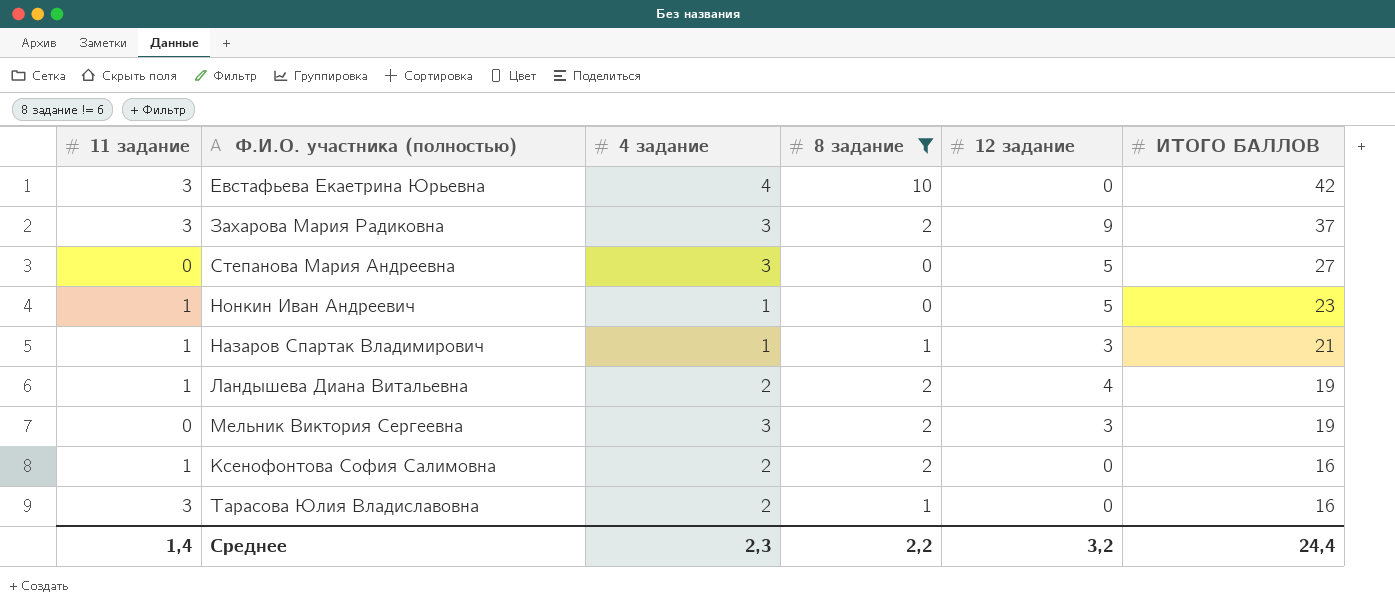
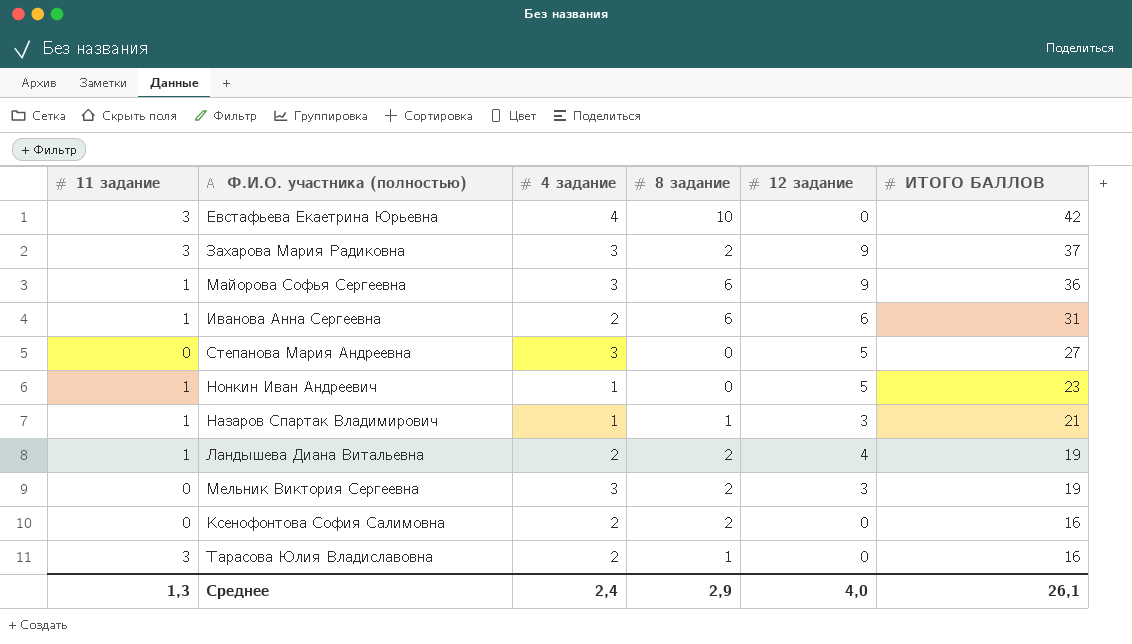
filter: 8 задание != 6 -> none
Ксенофонтова София Салимовна | 11 задание: 1 -> 0
Среднее | 11 задание: 1,4 -> 1,3
Среднее | 4 задание: 2,3 -> 2,4
Среднее | 8 задание: 2,2 -> 2,9
Среднее | 12 задание: 3,2 -> 4,0
Среднее | ИТОГО БАЛЛОВ: 24,4 -> 26,1

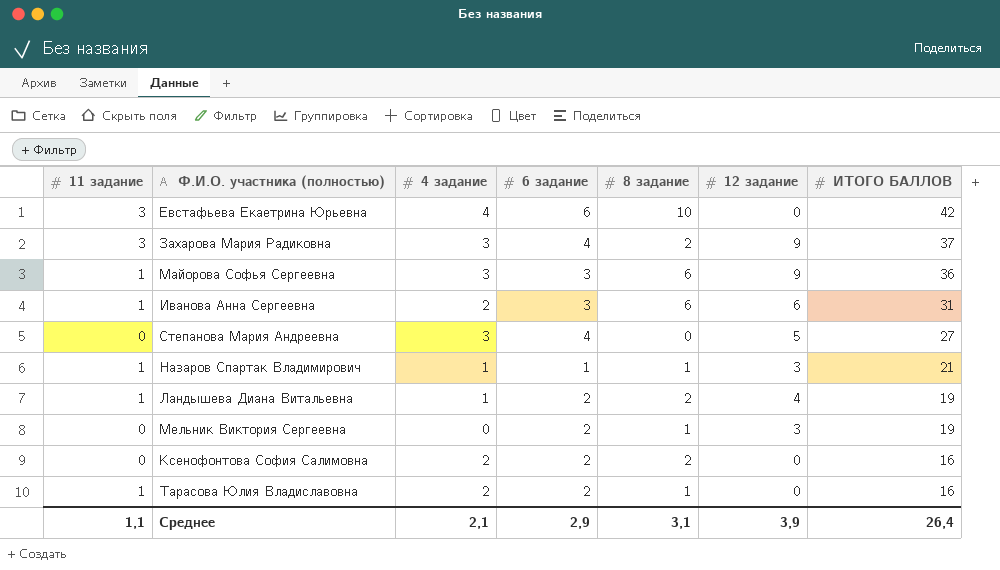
column 6 задание | position: none -> 4
row Нонкин Иван Андреевич: 1 | 1 | 0 | 5 | 23 -> none
Ландышева Диана Витальевна | 4 задание: 2 -> 1
Мельник Виктория Сергеевна | 4 задание: 3 -> 0
Мельник Виктория Сергеевна | 8 задание: 2 -> 1
Тарасова Юлия Владиславовна | 11 задание: 3 -> 1
Среднее | 11 задание: 1,3 -> 1,1
Среднее | 4 задание: 2,4 -> 2,1
Среднее | 8 задание: 2,9 -> 3,1
Среднее | 12 задание: 4,0 -> 3,9
Среднее | ИТОГО БАЛЛОВ: 26,1 -> 26,4

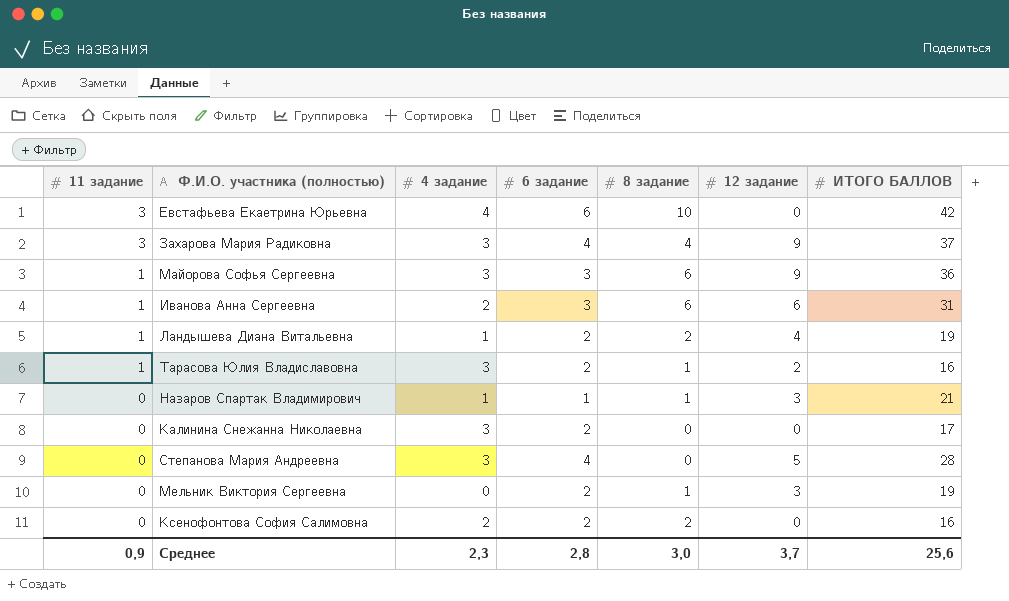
row order: ИТОГО БАЛЛОВ descending -> 11 задание descending
Захарова Мария Радиковна | 8 задание: 2 -> 4
Тарасова Юлия Владиславовна | 4 задание: 2 -> 3
Тарасова Юлия Владиславовна | 12 задание: 0 -> 2
Назаров Спартак Владимирович | 11 задание: 1 -> 0
row Калинина Снежанна Николаевна: none -> 0 | 3 | 2 | 0 | 0 | 17
Степанова Мария Андреевна | ИТОГО БАЛЛОВ: 27 -> 28
Среднее | 11 задание: 1,1 -> 0,9
Среднее | 4 задание: 2,1 -> 2,3
Среднее | 6 задание: 2,9 -> 2,8
Среднее | 8 задание: 3,1 -> 3,0
Среднее | 12 задание: 3,9 -> 3,7
Среднее | ИТОГО БАЛЛОВ: 26,4 -> 25,6

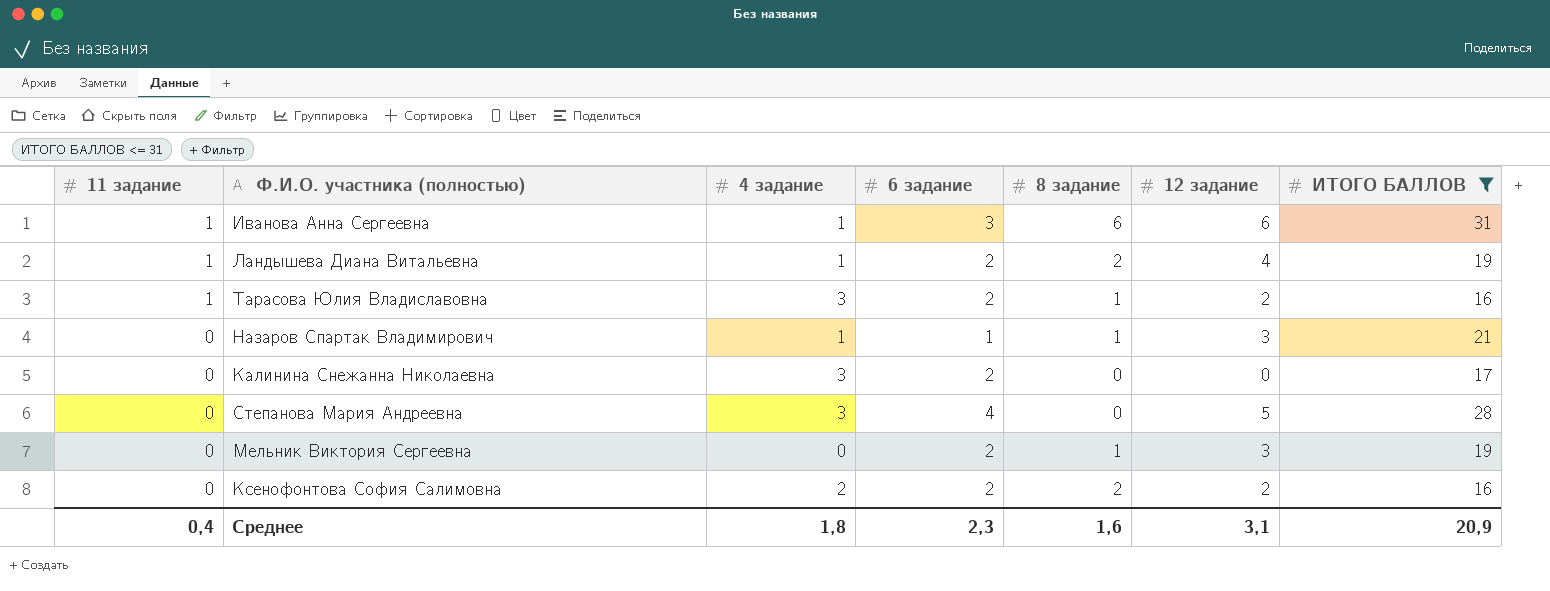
filter: none -> ИТОГО БАЛЛОВ <= 31
Иванова Анна Сергеевна | 4 задание: 2 -> 1
Ксенофонтова София Салимовна | 12 задание: 0 -> 2
Среднее | 11 задание: 0,9 -> 0,4
Среднее | 4 задание: 2,3 -> 1,8
Среднее | 6 задание: 2,8 -> 2,3
Среднее | 8 задание: 3,0 -> 1,6
Среднее | 12 задание: 3,7 -> 3,1
Среднее | ИТОГО БАЛЛОВ: 25,6 -> 20,9

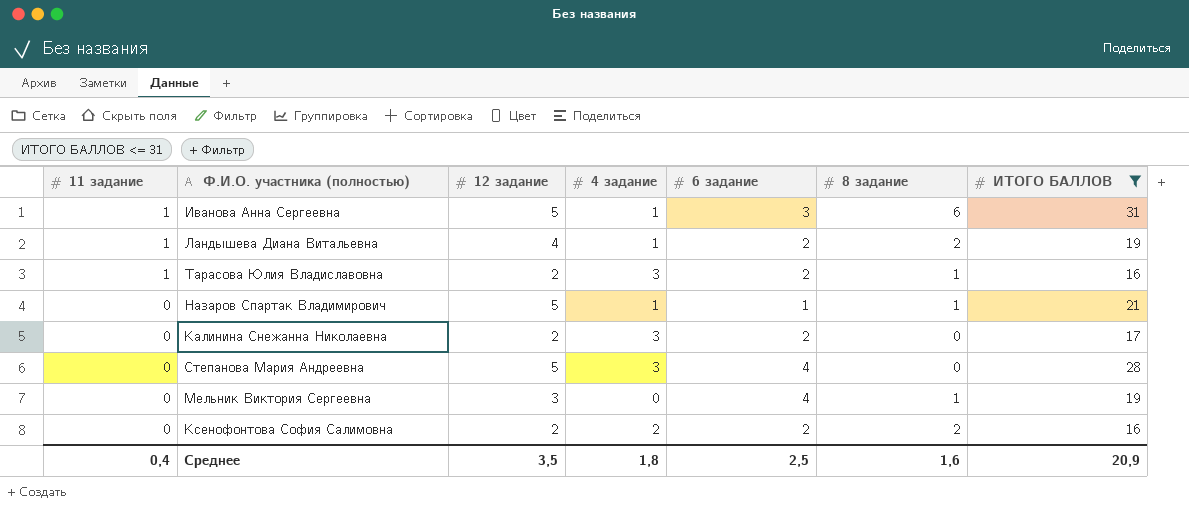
column 12 задание | position: 6 -> 3
Иванова Анна Сергеевна | 12 задание: 6 -> 5
Назаров Спартак Владимирович | 12 задание: 3 -> 5
Калинина Снежанна Николаевна | 12 задание: 0 -> 2
Мельник Виктория Сергеевна | 6 задание: 2 -> 4
Среднее | 12 задание: 3,1 -> 3,5
Среднее | 6 задание: 2,3 -> 2,5

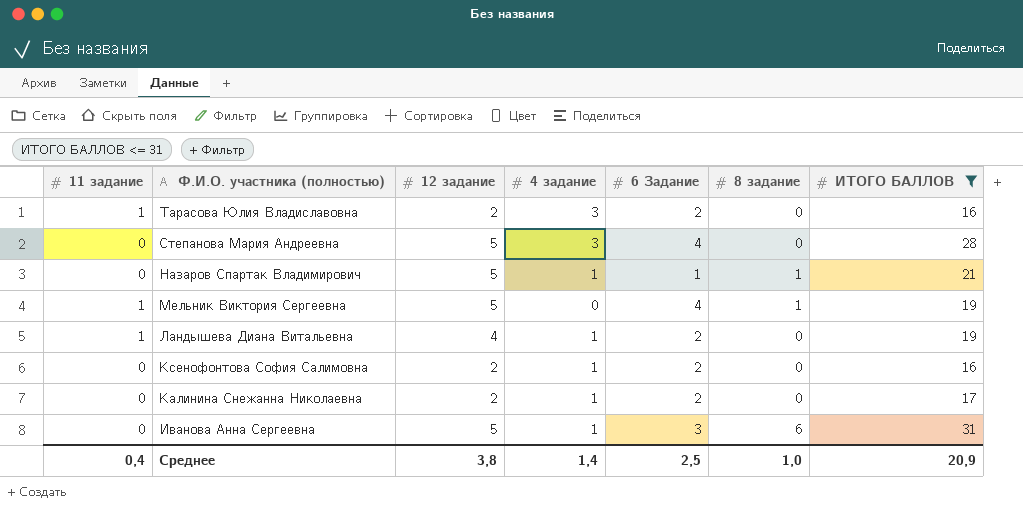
row order: 11 задание descending -> Ф.И.О. участника (полностью) descending
column name: 6 задание -> 6 Задание
Тарасова Юлия Владиславовна | 8 задание: 1 -> 0
Мельник Виктория Сергеевна | 11 задание: 0 -> 1
Мельник Виктория Сергеевна | 12 задание: 3 -> 5
Ландышева Диана Витальевна | 8 задание: 2 -> 0
Ксенофонтова София Салимовна | 4 задание: 2 -> 1
Ксенофонтова София Салимовна | 8 задание: 2 -> 0
Калинина Снежанна Николаевна | 4 задание: 3 -> 1
Иванова Анна Сергеевна | 11 задание: 1 -> 0
Среднее | 12 задание: 3,5 -> 3,8
Среднее | 4 задание: 1,8 -> 1,4
Среднее | 8 задание: 1,6 -> 1,0

